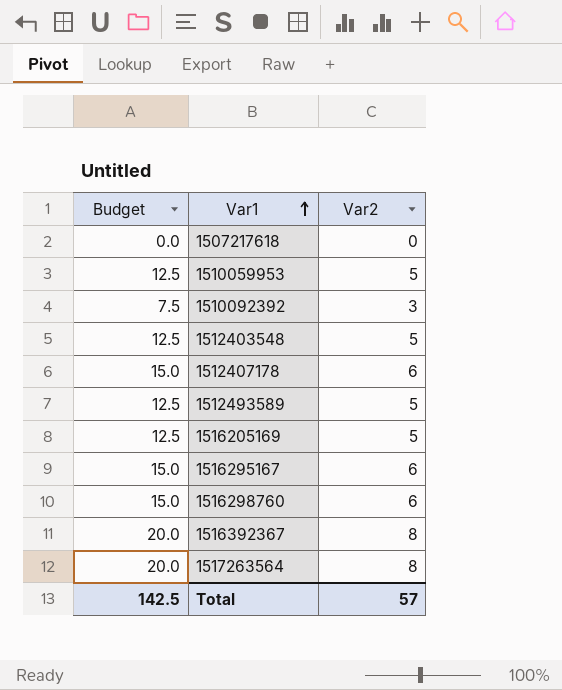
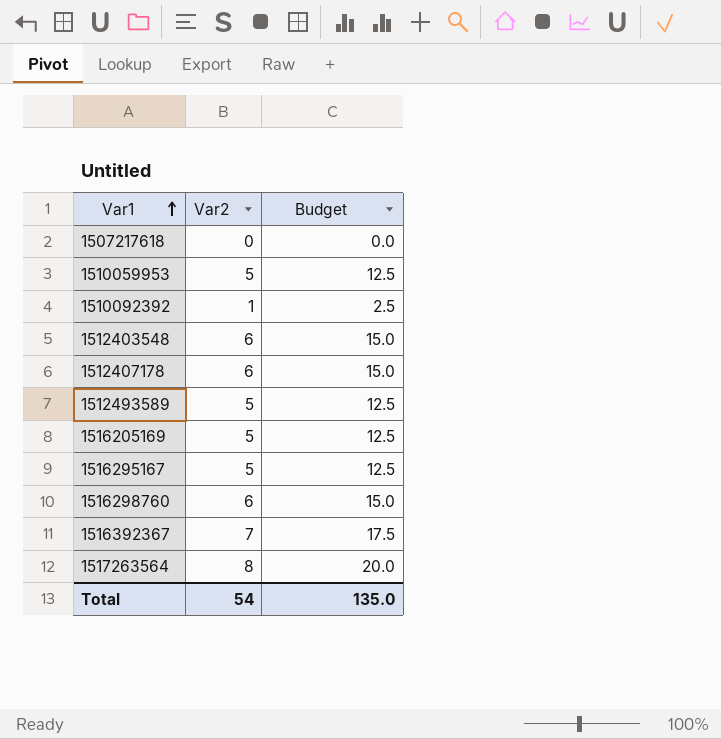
column Budget | position: 1 -> 3
1510092392 | Var2: 3 -> 1
1510092392 | Budget: 7.5 -> 2.5
1512403548 | Var2: 5 -> 6
1512403548 | Budget: 12.5 -> 15.0
1516295167 | Var2: 6 -> 5
1516295167 | Budget: 15.0 -> 12.5
1516392367 | Var2: 8 -> 7
1516392367 | Budget: 20.0 -> 17.5
Total | Var2: 57 -> 54
Total | Budget: 142.5 -> 135.0

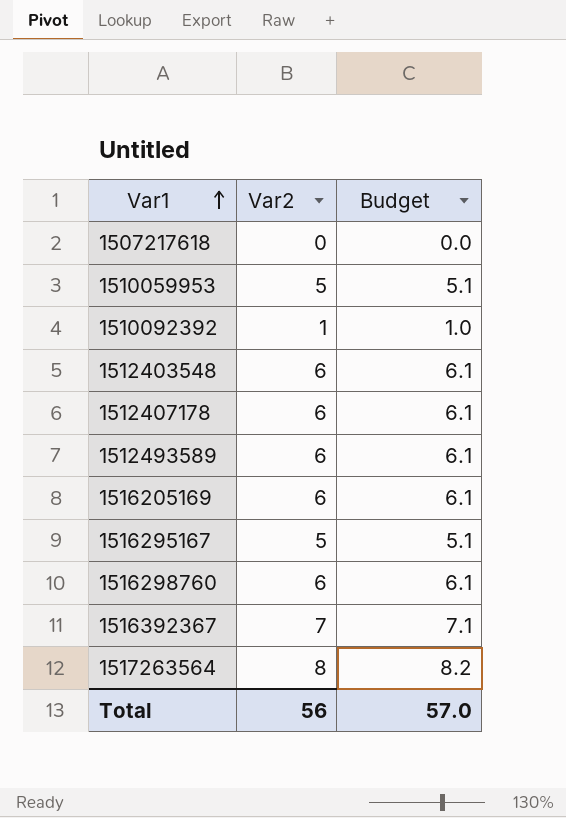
column Budget | formula: [Var2] * 2.5 -> [Var2] * 1.02
1512493589 | Var2: 5 -> 6
1516205169 | Var2: 5 -> 6
Total | Var2: 54 -> 56
Total | Budget: 135.0 -> 57.0

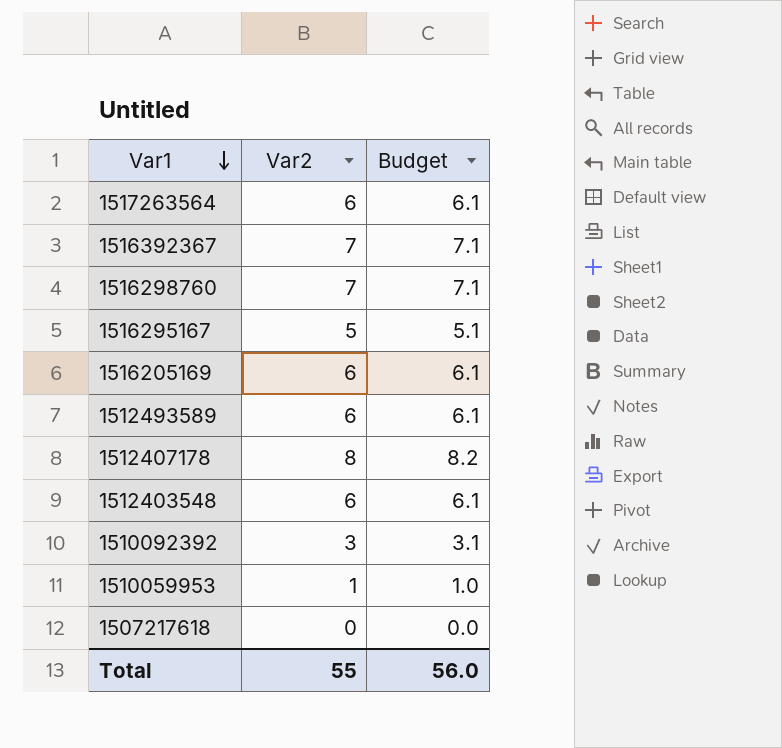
row order: Var1 ascending -> Var1 descending
1517263564 | Var2: 8 -> 6
1517263564 | Budget: 8.2 -> 6.1
1516298760 | Var2: 6 -> 7
1516298760 | Budget: 6.1 -> 7.1
1512407178 | Var2: 6 -> 8
1512407178 | Budget: 6.1 -> 8.2
1510092392 | Var2: 1 -> 3
1510092392 | Budget: 1.0 -> 3.1
1510059953 | Var2: 5 -> 1
1510059953 | Budget: 5.1 -> 1.0
Total | Var2: 56 -> 55
Total | Budget: 57.0 -> 56.0

